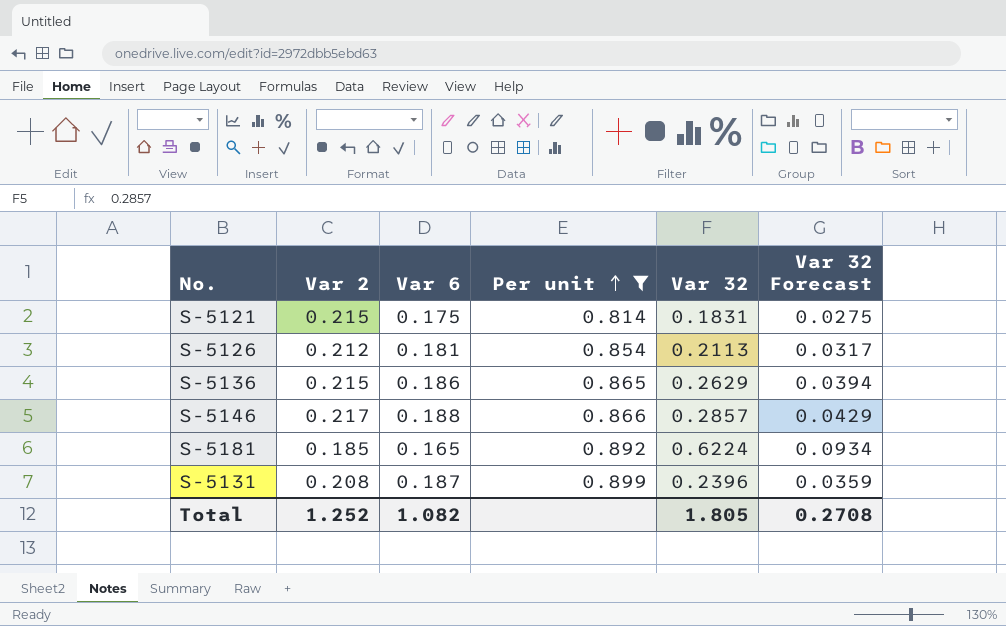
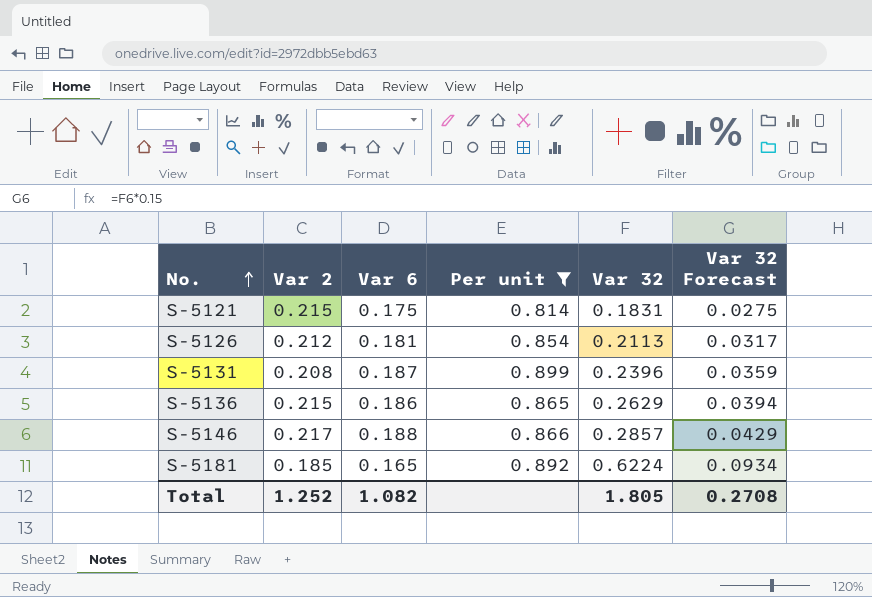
row order: Per unit ascending -> No. ascending

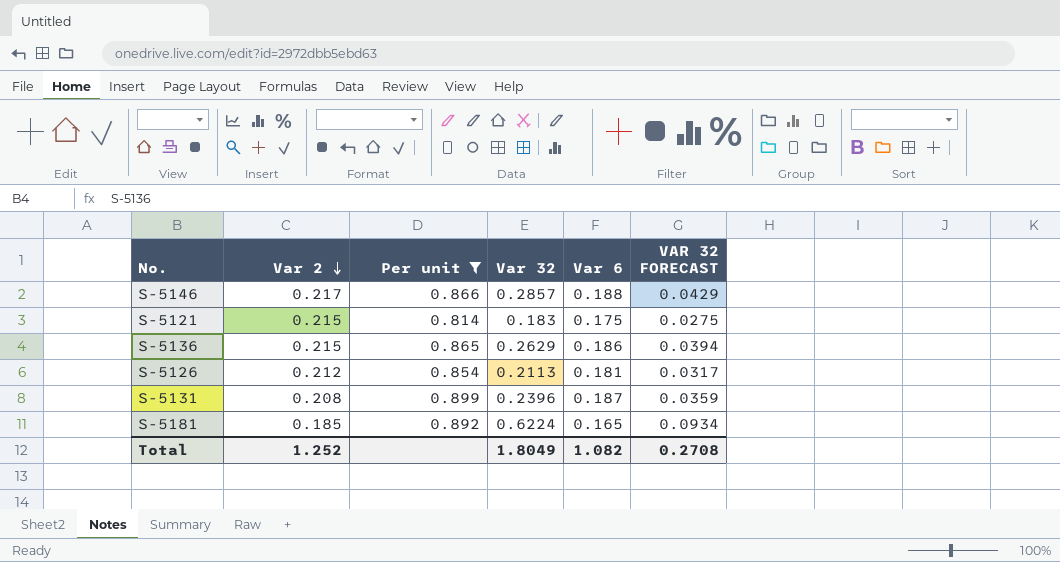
row order: No. ascending -> Var 2 descending
column Var 6 | position: 3 -> 5
column name: Var 32 Forecast -> VAR 32 FORECAST
S-5121 | Var 32: 0.1831 -> 0.183
Total | Var 32: 1.805 -> 1.8049

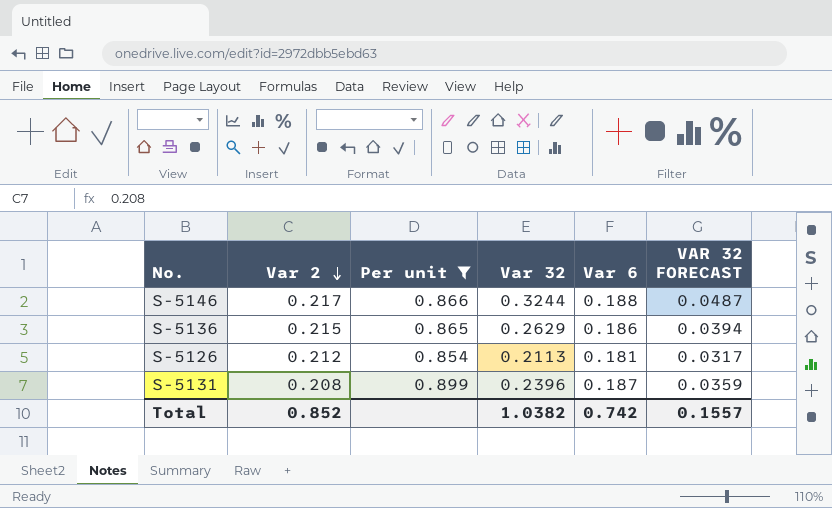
row S-5121: 0.215 | 0.814 | 0.183 | 0.175 | 0.0275 -> none
row S-5181: 0.185 | 0.892 | 0.6224 | 0.165 | 0.0934 -> none
S-5146 | Var 32: 0.2857 -> 0.3244
S-5146 | VAR 32 FORECAST: 0.0429 -> 0.0487
Total | Var 2: 1.252 -> 0.852
Total | Var 32: 1.8049 -> 1.0382
Total | Var 6: 1.082 -> 0.742
Total | VAR 32 FORECAST: 0.2708 -> 0.1557

